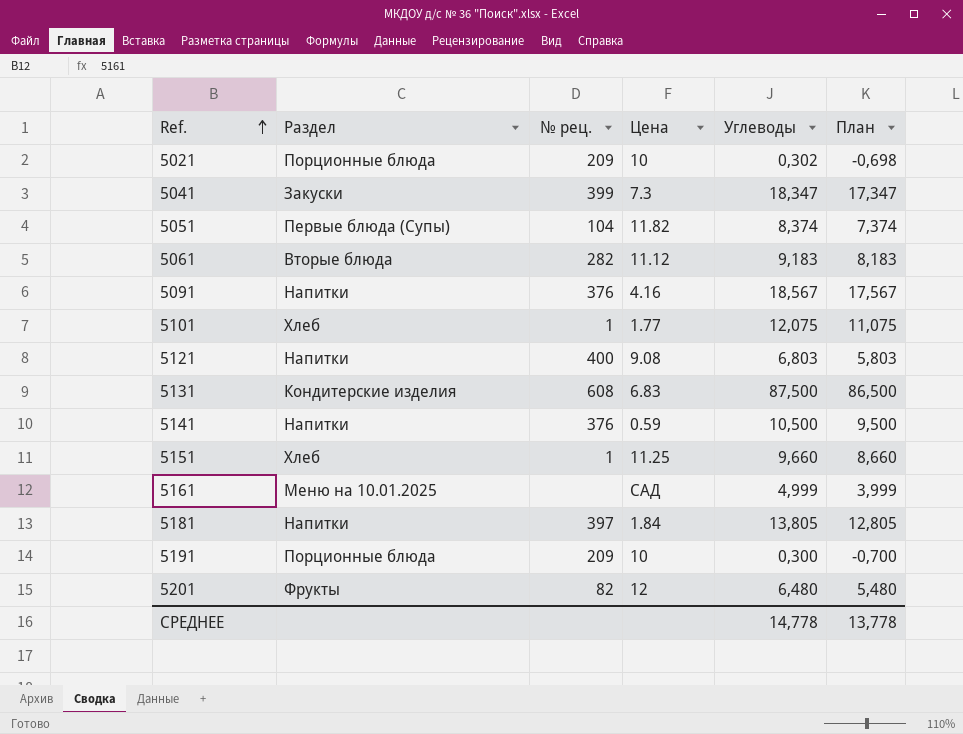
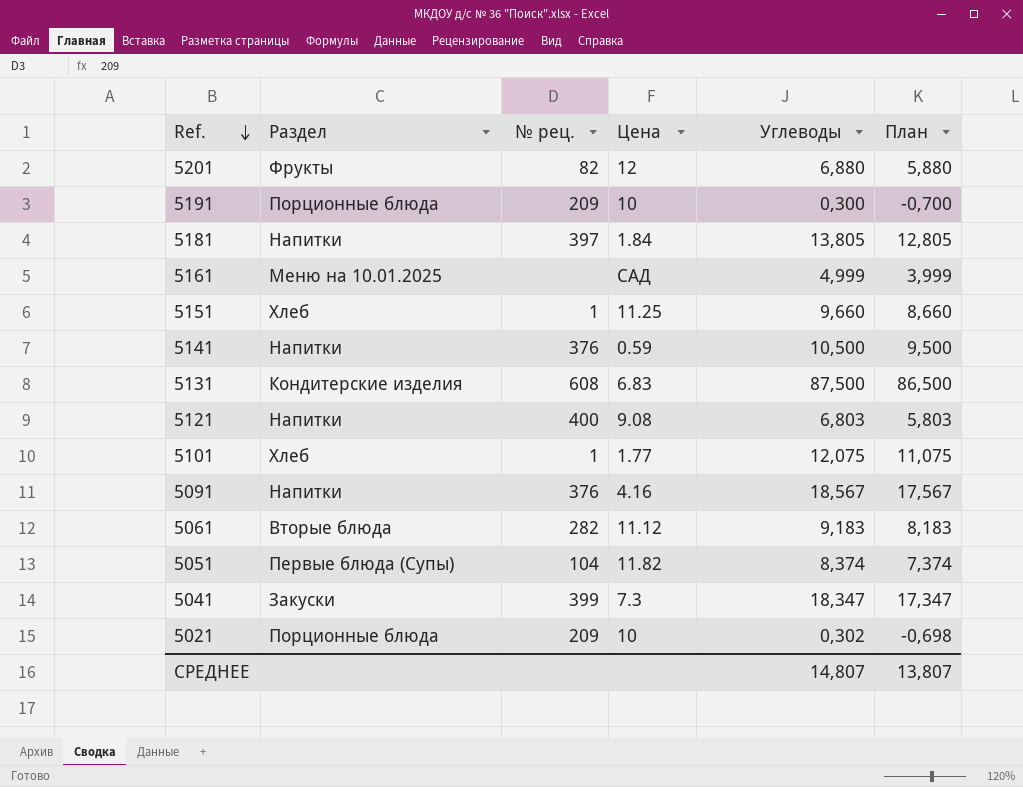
row order: Ref. ascending -> Ref. descending
5201 | Углеводы: 6,480 -> 6,880
5201 | План: 5,480 -> 5,880
СРЕДНЕЕ | Углеводы: 14,778 -> 14,807
СРЕДНЕЕ | План: 13,778 -> 13,807

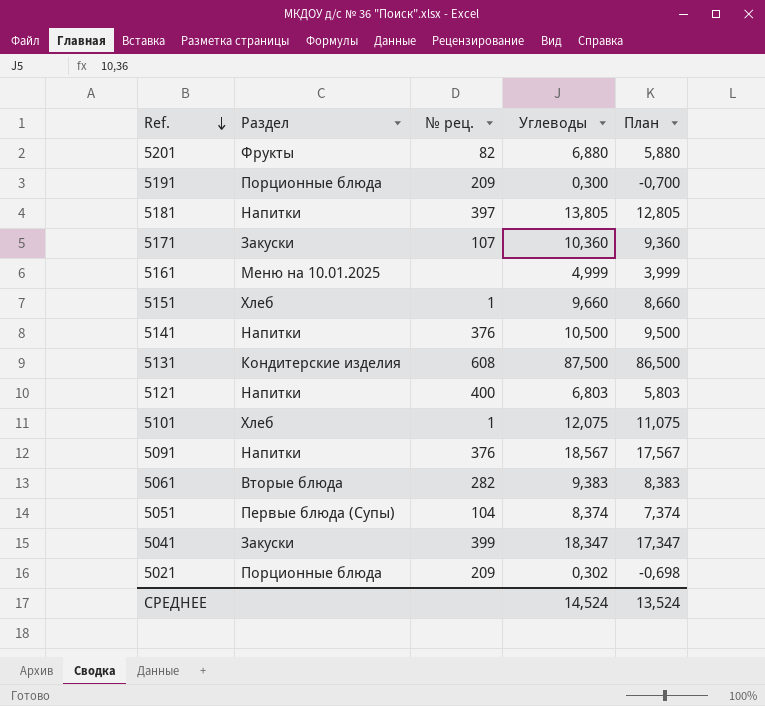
column Цена | position: 4 -> none
row 5171: none -> Закуски | 107 | 10,360 | 9,360
5061 | Углеводы: 9,183 -> 9,383
5061 | План: 8,183 -> 8,383
СРЕДНЕЕ | Углеводы: 14,807 -> 14,524
СРЕДНЕЕ | План: 13,807 -> 13,524

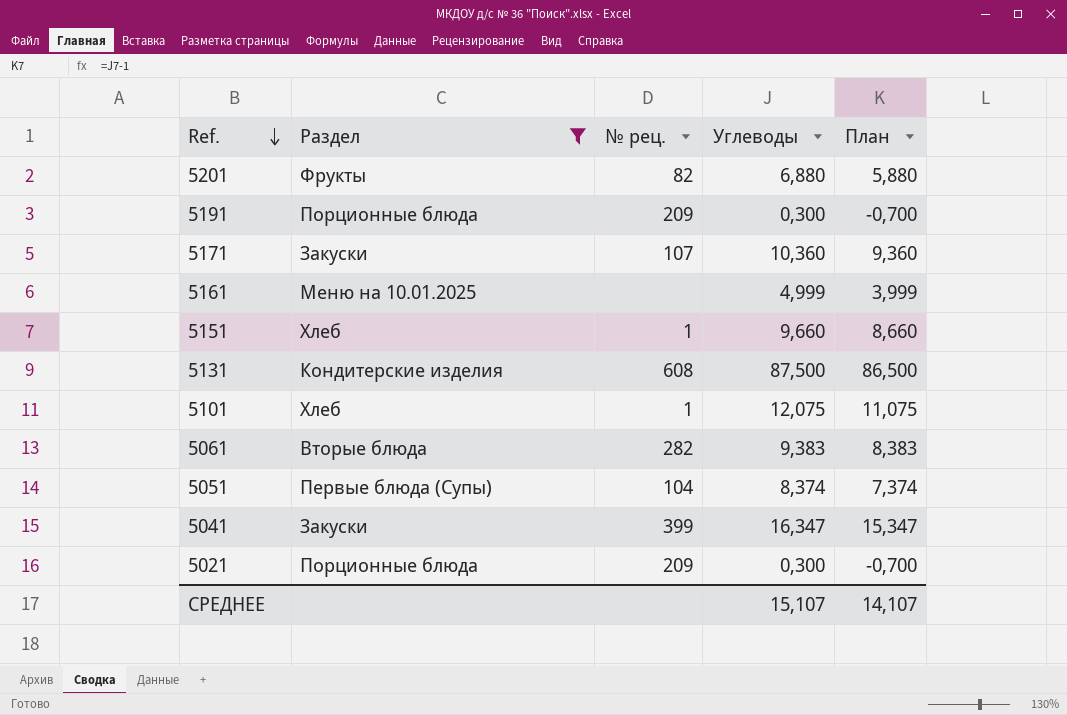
filter: none -> Раздел != Напитки
5041 | Углеводы: 18,347 -> 16,347
5041 | План: 17,347 -> 15,347
5021 | Углеводы: 0,302 -> 0,300
5021 | План: -0,698 -> -0,700
СРЕДНЕЕ | Углеводы: 14,524 -> 15,107
СРЕДНЕЕ | План: 13,524 -> 14,107

